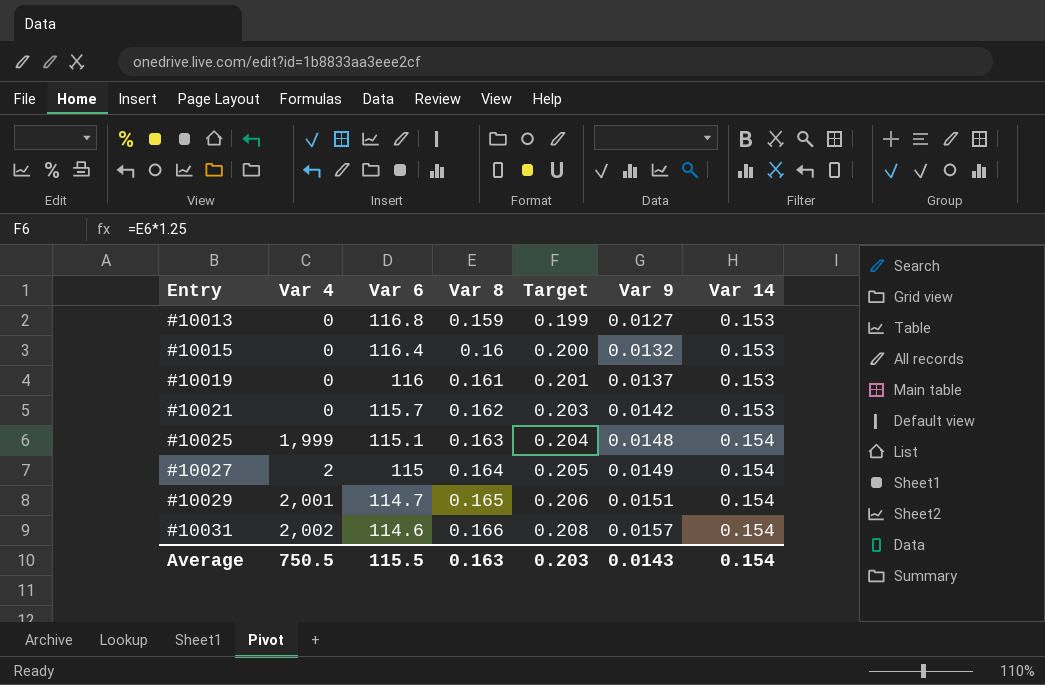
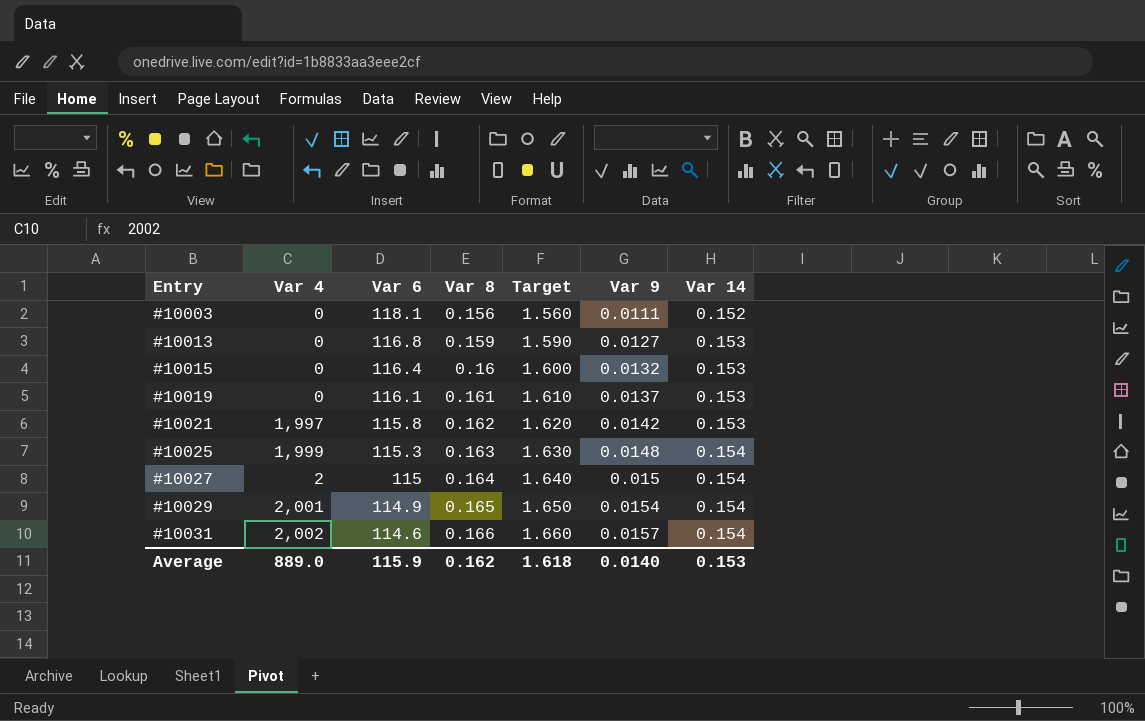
column Target | formula: [Var 8] * 1.25 -> [Var 8] * 10
row #10003: none -> 0 | 118.1 | 0.156 | 1.560 | 0.0111 | 0.152
#10019 | Var 6: 116 -> 116.1
#10021 | Var 4: 0 -> 1,997
#10021 | Var 6: 115.7 -> 115.8
#10025 | Var 6: 115.1 -> 115.3
#10027 | Var 9: 0.0149 -> 0.015
#10029 | Var 6: 114.7 -> 114.9
#10029 | Var 9: 0.0151 -> 0.0154
Average | Var 4: 750.5 -> 889.0
Average | Var 6: 115.5 -> 115.9
Average | Var 8: 0.163 -> 0.162
Average | Target: 0.203 -> 1.618
Average | Var 9: 0.0143 -> 0.0140
Average | Var 14: 0.154 -> 0.153

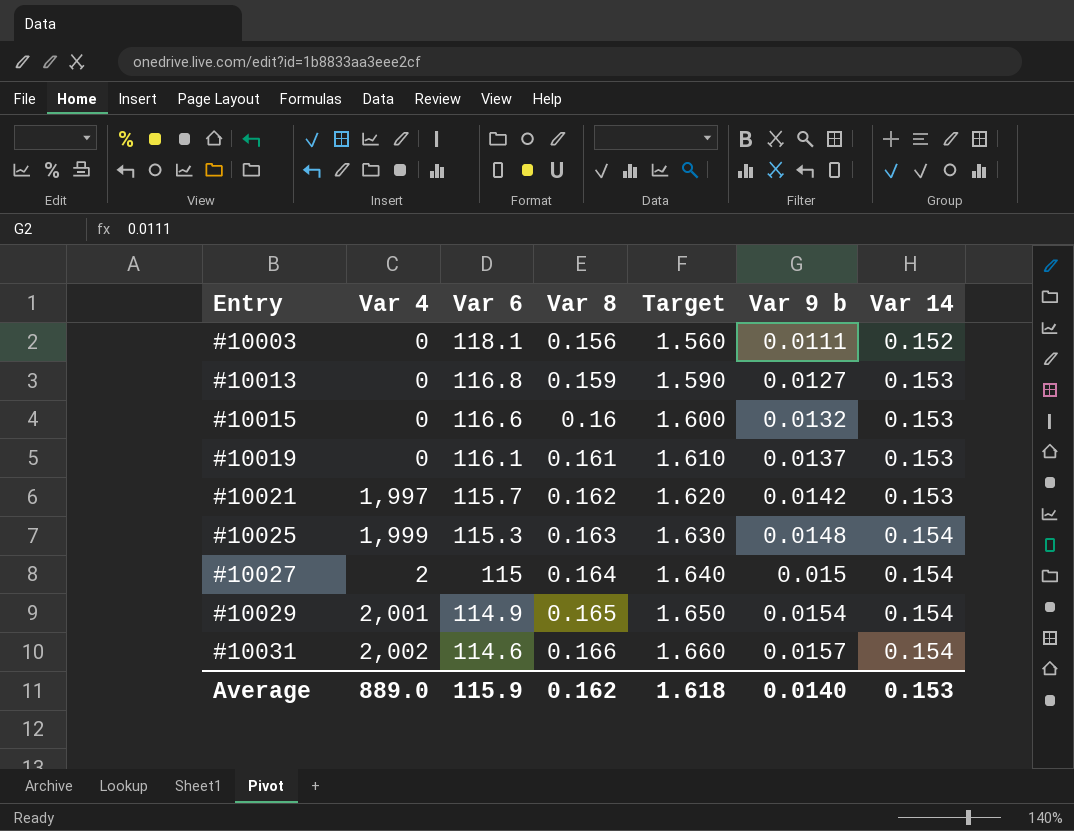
column name: Var 9 -> Var 9 b
#10015 | Var 6: 116.4 -> 116.6
#10021 | Var 6: 115.8 -> 115.7

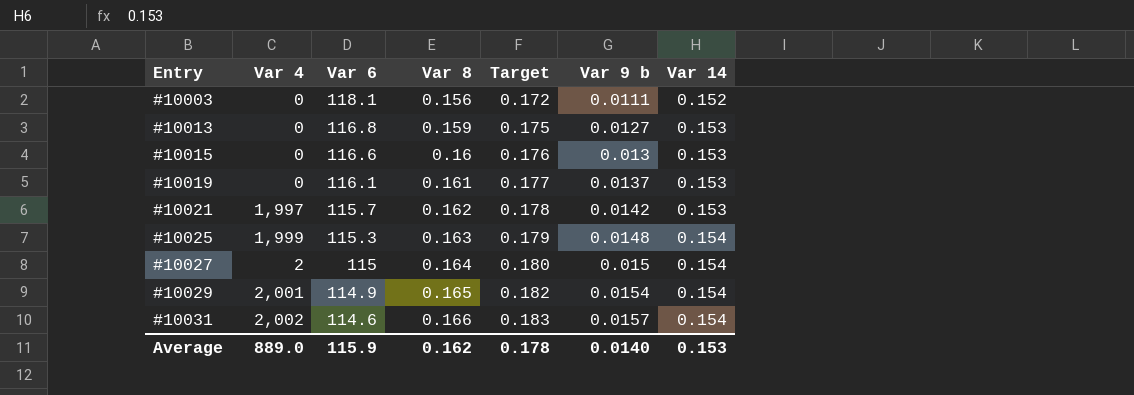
column Target | formula: [Var 8] * 10 -> [Var 8] * 1.1
#10015 | Var 9 b: 0.0132 -> 0.013
Average | Target: 1.618 -> 0.178

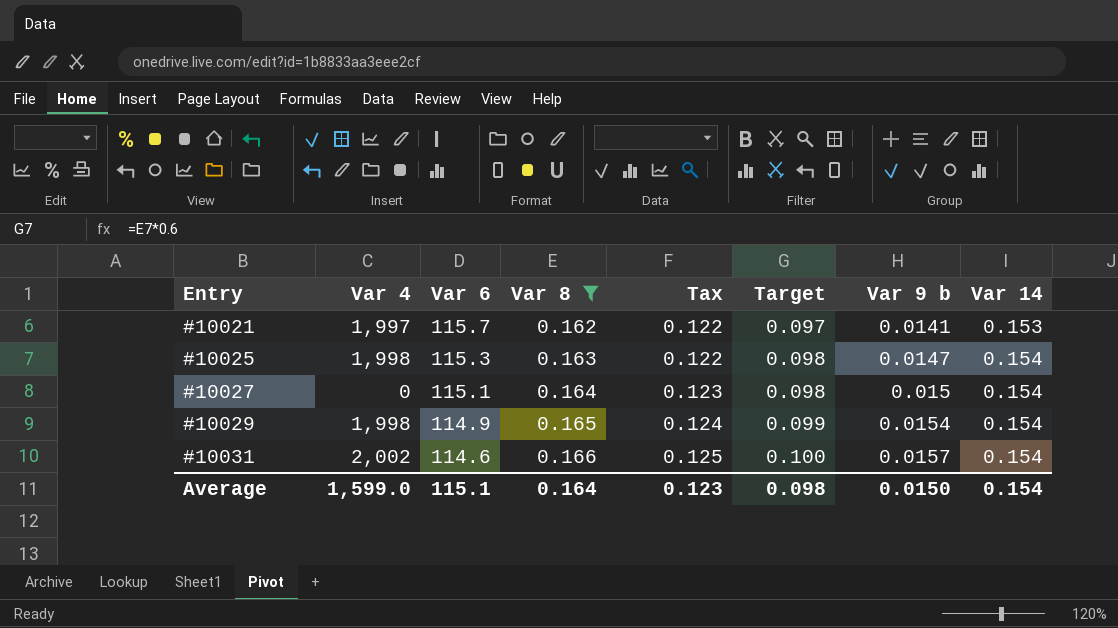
filter: none -> Var 8 >= 0.162
column Tax | formula: none -> [Var 8] * 0.75
column Target | formula: [Var 8] * 1.1 -> [Var 8] * 0.6
#10021 | Var 9 b: 0.0142 -> 0.0141
#10025 | Var 4: 1,999 -> 1,998
#10025 | Var 9 b: 0.0148 -> 0.0147
#10027 | Var 4: 2 -> 0
#10027 | Var 6: 115 -> 115.1
#10029 | Var 4: 2,001 -> 1,998
Average | Var 4: 889.0 -> 1,599.0
Average | Var 6: 115.9 -> 115.1
Average | Var 8: 0.162 -> 0.164
Average | Target: 0.178 -> 0.098
Average | Var 9 b: 0.0140 -> 0.0150
Average | Var 14: 0.153 -> 0.154

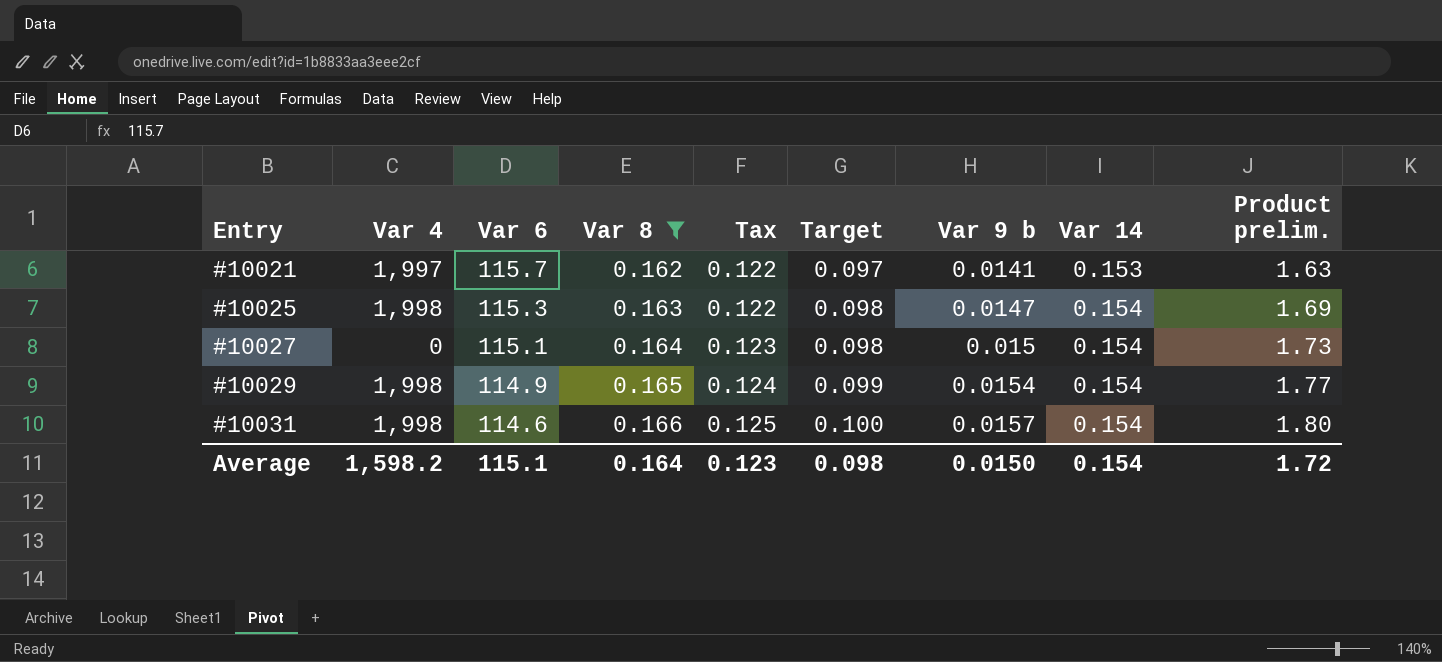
column Product prelim. | formula: none -> [Var 6] * [Var 9 b]
#10031 | Var 4: 2,002 -> 1,998
Average | Var 4: 1,599.0 -> 1,598.2

